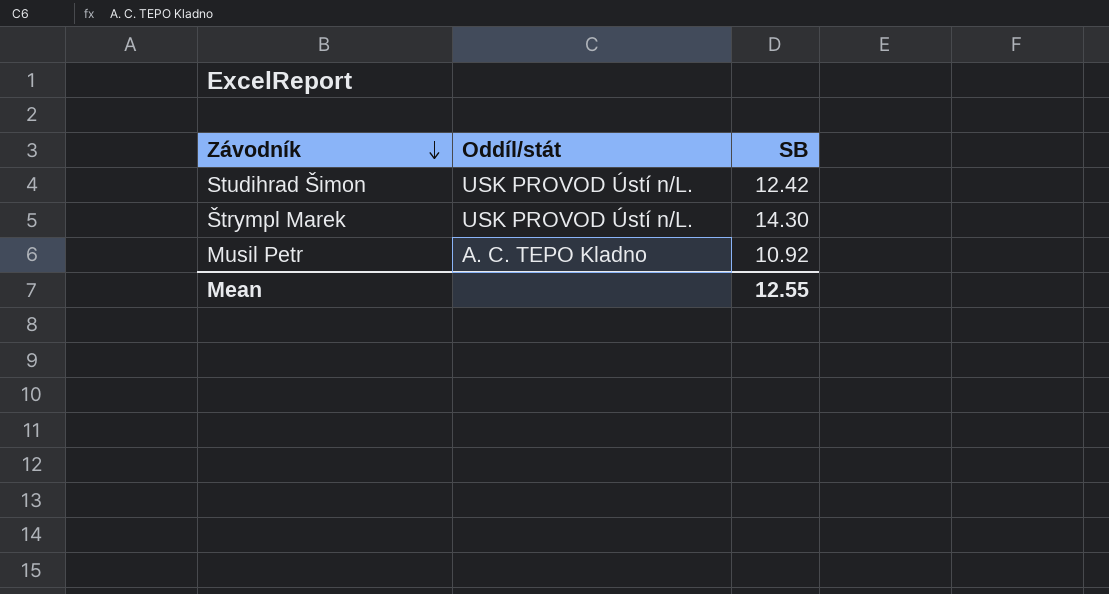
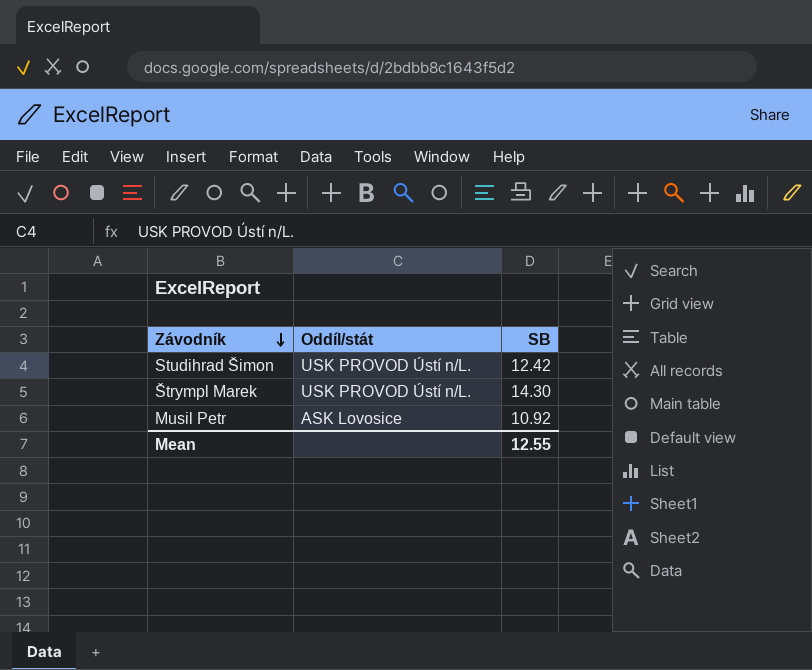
Musil Petr | Oddíl/stát: A. C. TEPO Kladno -> ASK Lovosice

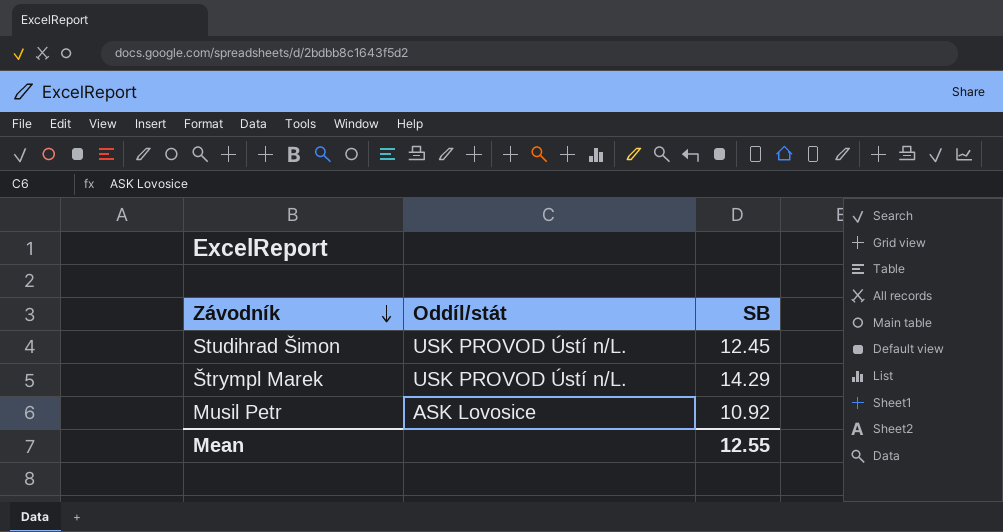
Studihrad Šimon | SB: 12.42 -> 12.45
Štrympl Marek | SB: 14.30 -> 14.29

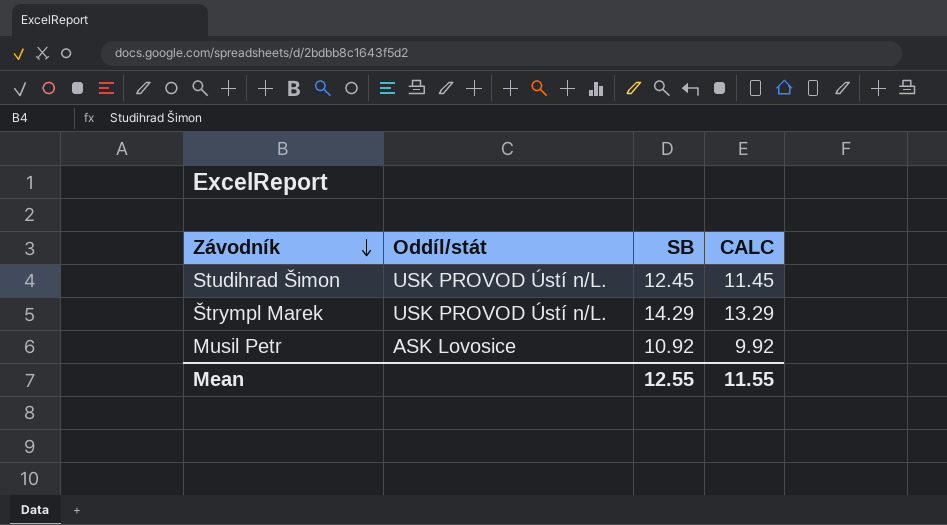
column CALC | formula: none -> [SB] - 1

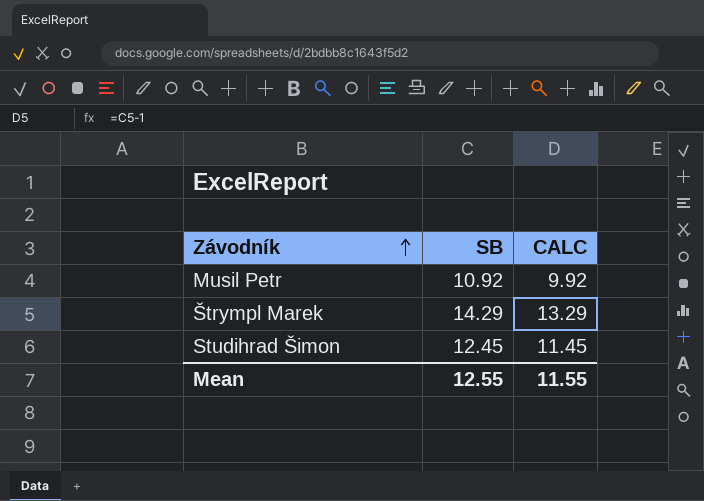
row order: Závodník descending -> Závodník ascending
column Oddíl/stát | position: 2 -> none

